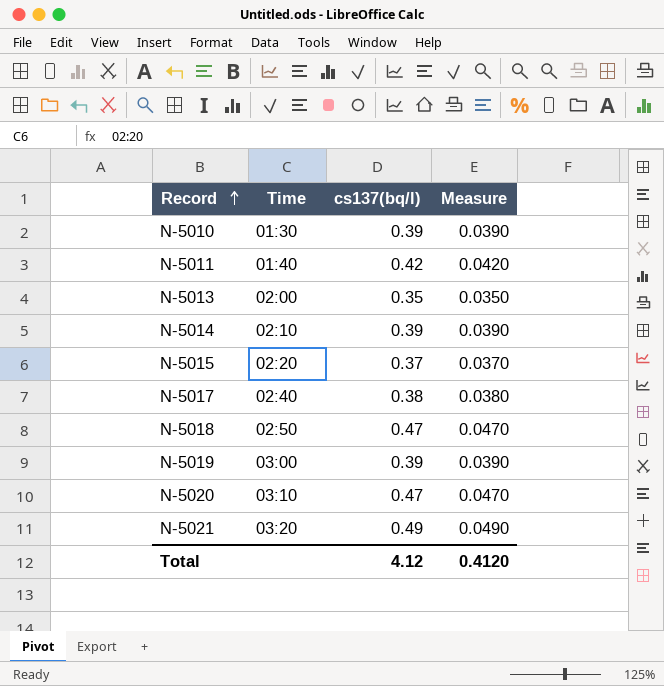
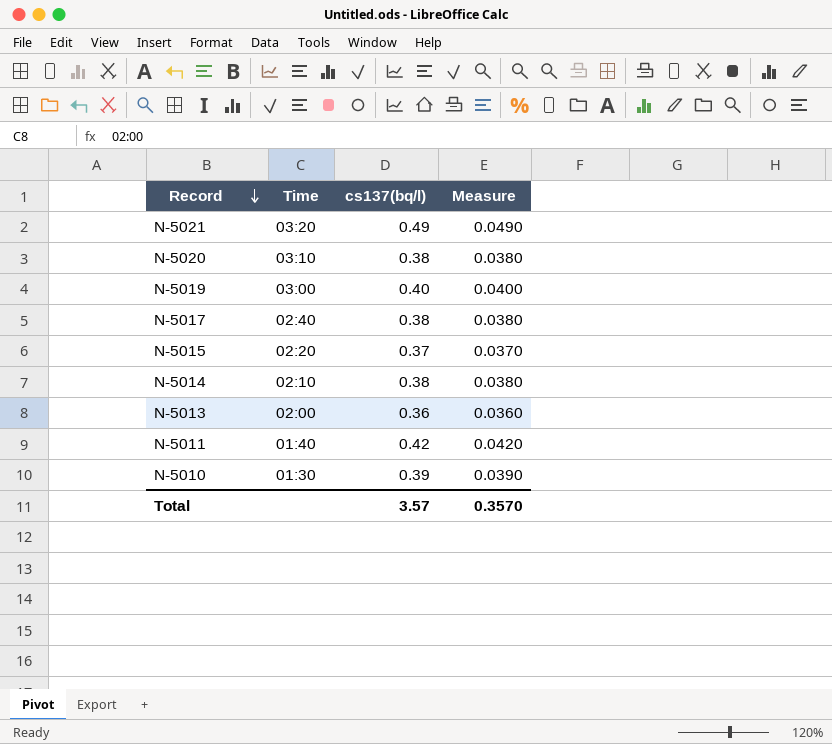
row order: Record ascending -> Record descending
row N-5018: 02:50 | 0.47 | 0.0470 -> none
N-5020 | cs137(bq/l): 0.47 -> 0.38
N-5020 | Measure: 0.0470 -> 0.0380
N-5019 | cs137(bq/l): 0.39 -> 0.40
N-5019 | Measure: 0.0390 -> 0.0400
N-5014 | cs137(bq/l): 0.39 -> 0.38
N-5014 | Measure: 0.0390 -> 0.0380
N-5013 | cs137(bq/l): 0.35 -> 0.36
N-5013 | Measure: 0.0350 -> 0.0360
Total | cs137(bq/l): 4.12 -> 3.57
Total | Measure: 0.4120 -> 0.3570

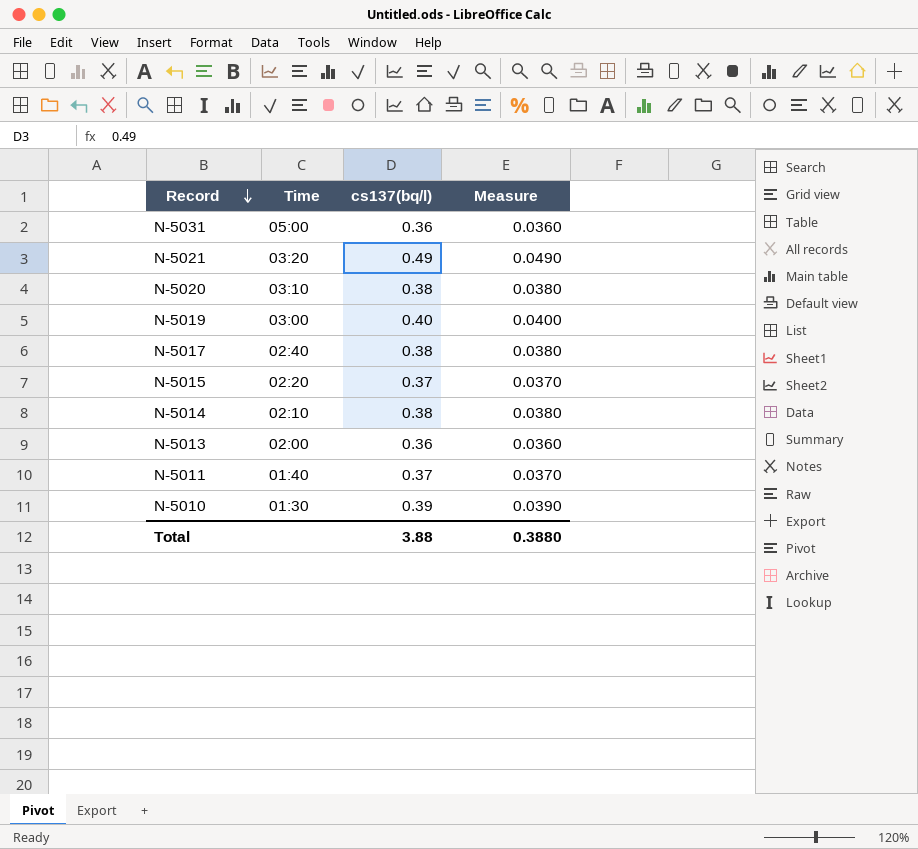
row N-5031: none -> 05:00 | 0.36 | 0.0360
N-5011 | cs137(bq/l): 0.42 -> 0.37
N-5011 | Measure: 0.0420 -> 0.0370
Total | cs137(bq/l): 3.57 -> 3.88
Total | Measure: 0.3570 -> 0.3880

